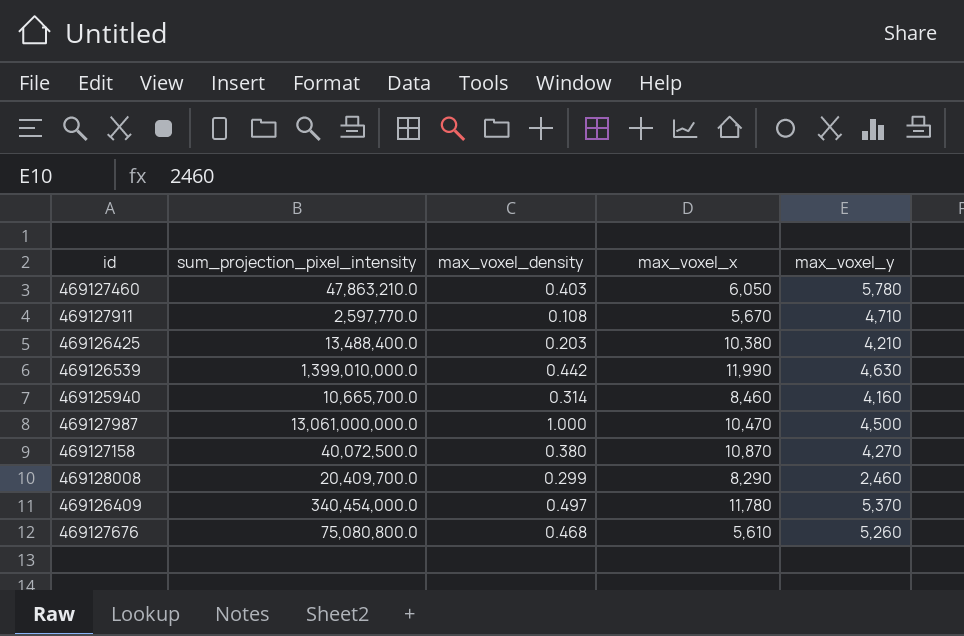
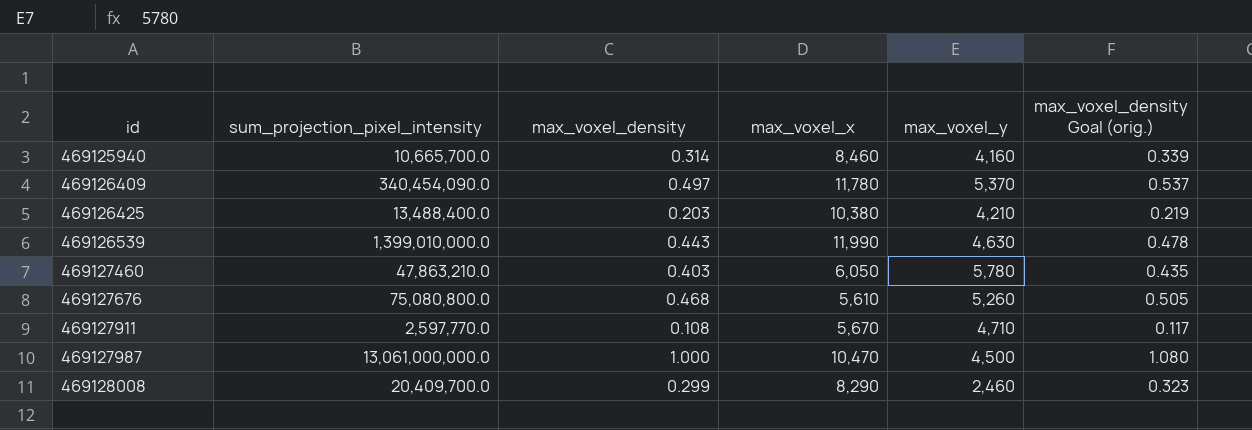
row order: none -> id ascending
column max_voxel_density Goal (orig.) | formula: none -> [max_voxel_density] * 1.08
row 469127158: 40,072,500.0 | 0.380 | 10,870 | 4,270 -> none
469126409 | sum_projection_pixel_intensity: 340,454,000.0 -> 340,454,090.0
469126539 | max_voxel_density: 0.442 -> 0.443

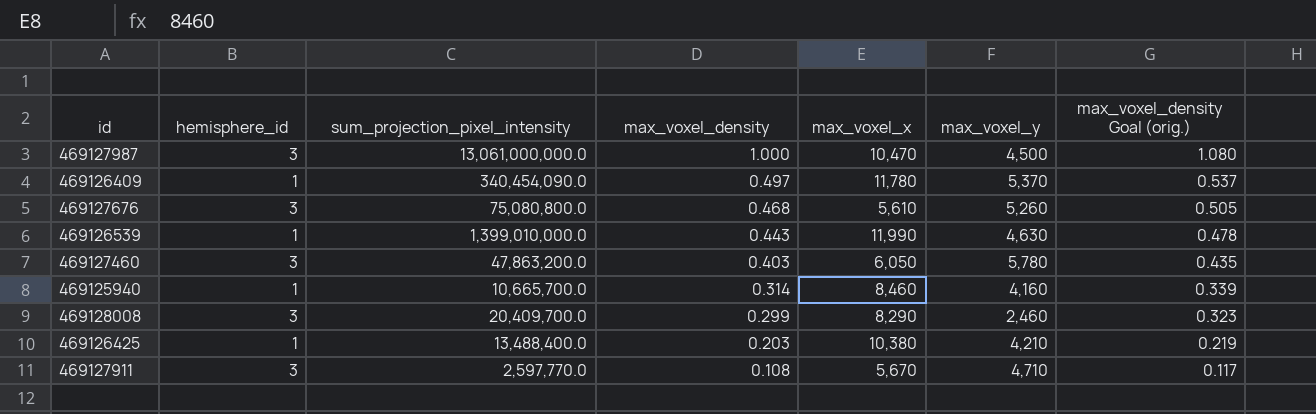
row order: id ascending -> max_voxel_density descending
column hemisphere_id | position: none -> 2
469127460 | sum_projection_pixel_intensity: 47,863,210.0 -> 47,863,200.0

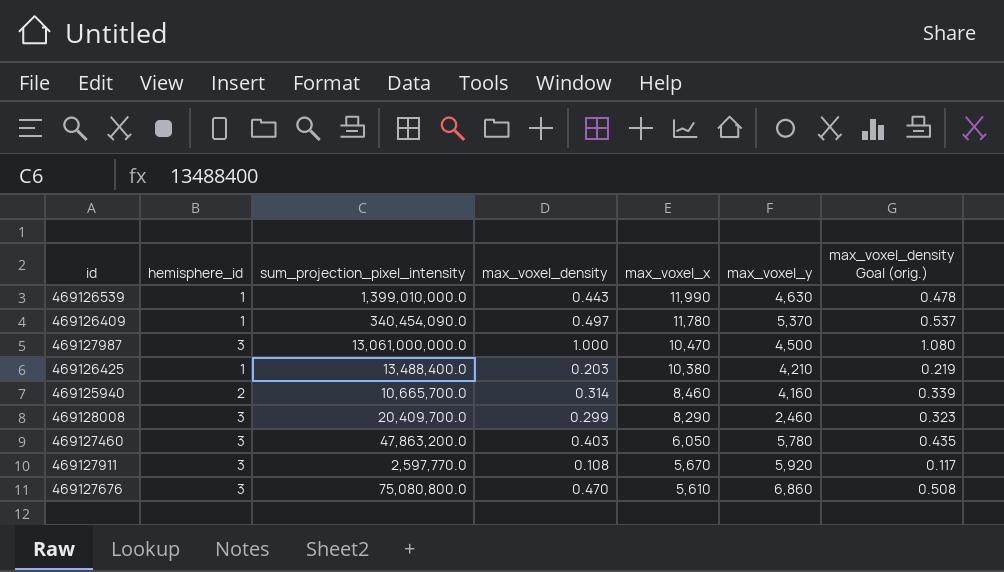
row order: max_voxel_density descending -> max_voxel_x descending
469125940 | hemisphere_id: 1 -> 2
469127911 | max_voxel_y: 4,710 -> 5,920
469127676 | max_voxel_density: 0.468 -> 0.470
469127676 | max_voxel_y: 5,260 -> 6,860
469127676 | max_voxel_density Goal (orig.): 0.505 -> 0.508

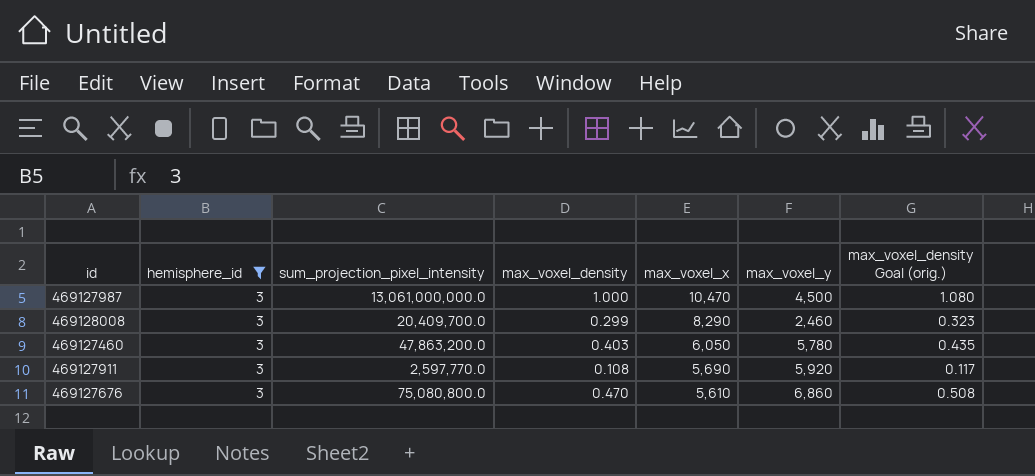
filter: none -> hemisphere_id = 3
469127911 | max_voxel_x: 5,670 -> 5,690

